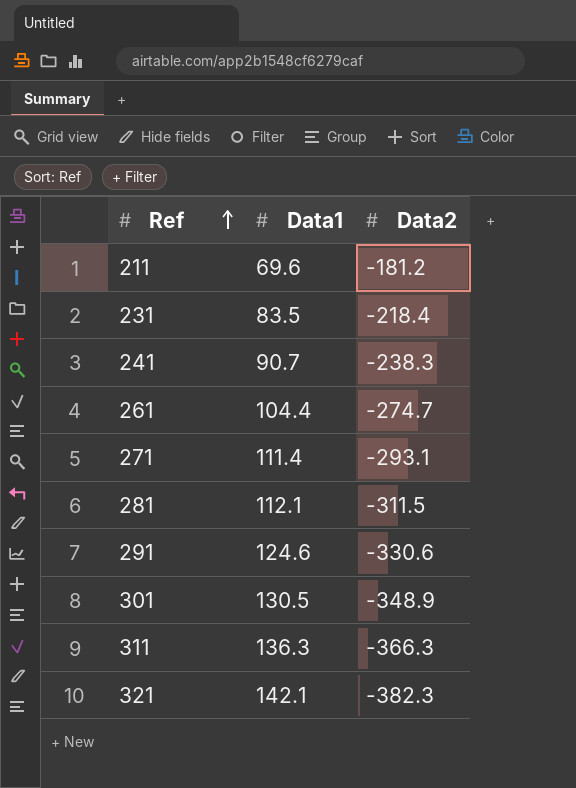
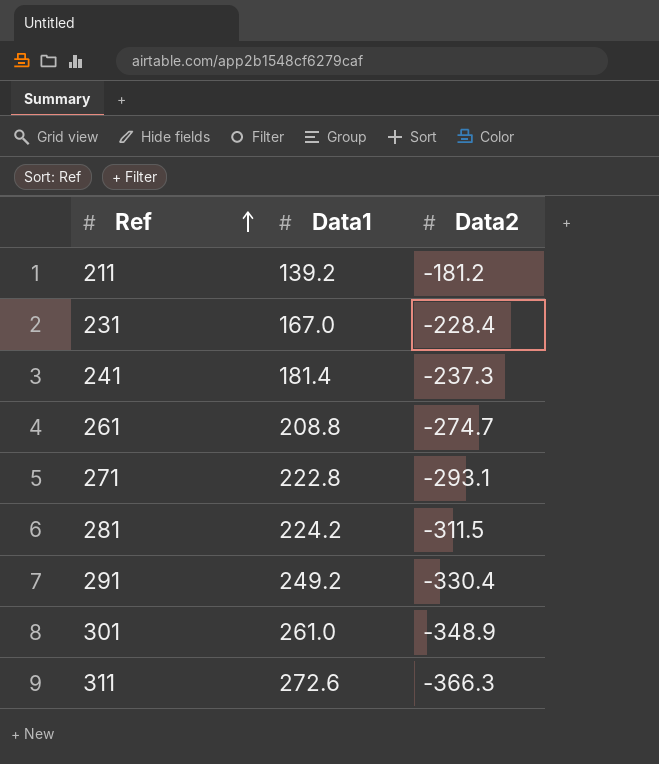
row 321: 142.1 | -382.3 -> none
211 | Data1: 69.6 -> 139.2
231 | Data1: 83.5 -> 167.0
231 | Data2: -218.4 -> -228.4
241 | Data1: 90.7 -> 181.4
241 | Data2: -238.3 -> -237.3
261 | Data1: 104.4 -> 208.8
271 | Data1: 111.4 -> 222.8
281 | Data1: 112.1 -> 224.2
291 | Data1: 124.6 -> 249.2
291 | Data2: -330.6 -> -330.4
301 | Data1: 130.5 -> 261.0
311 | Data1: 136.3 -> 272.6

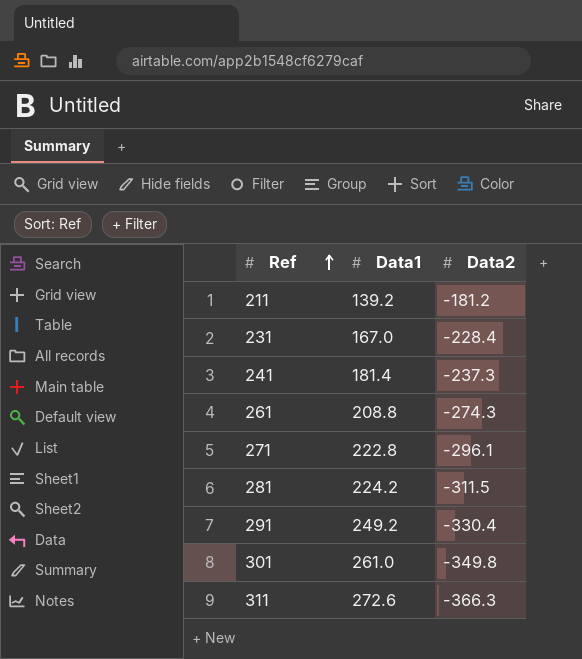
261 | Data2: -274.7 -> -274.3
271 | Data2: -293.1 -> -296.1
301 | Data2: -348.9 -> -349.8

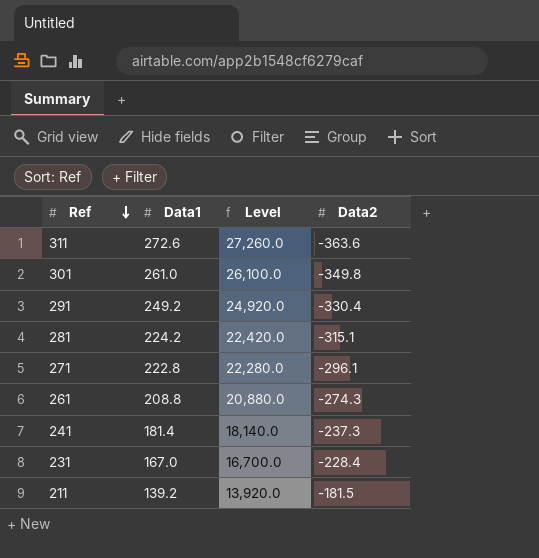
row order: Ref ascending -> Ref descending
column Level | formula: none -> [Data1] * 100
311 | Data2: -366.3 -> -363.6
281 | Data2: -311.5 -> -315.1
211 | Data2: -181.2 -> -181.5

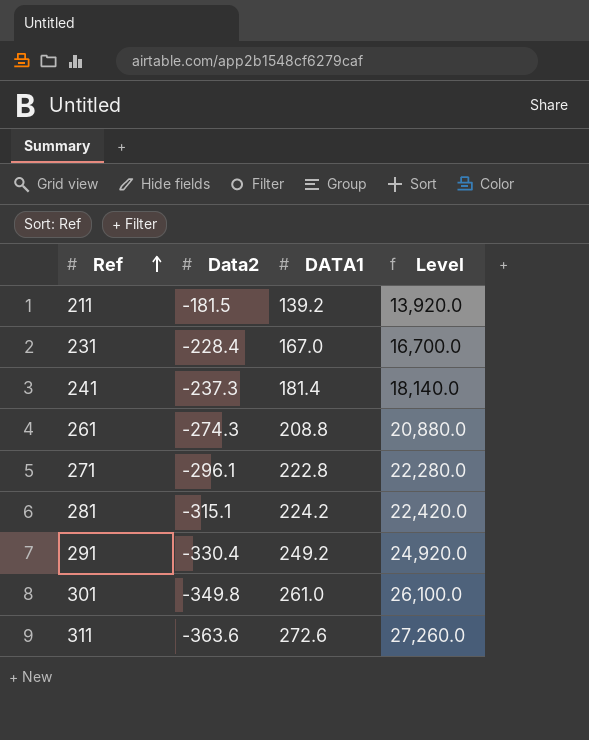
row order: Ref descending -> Ref ascending
column Data2 | position: 4 -> 2
column name: Data1 -> DATA1

